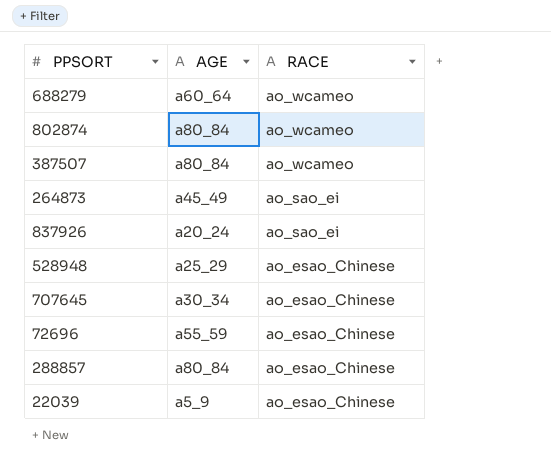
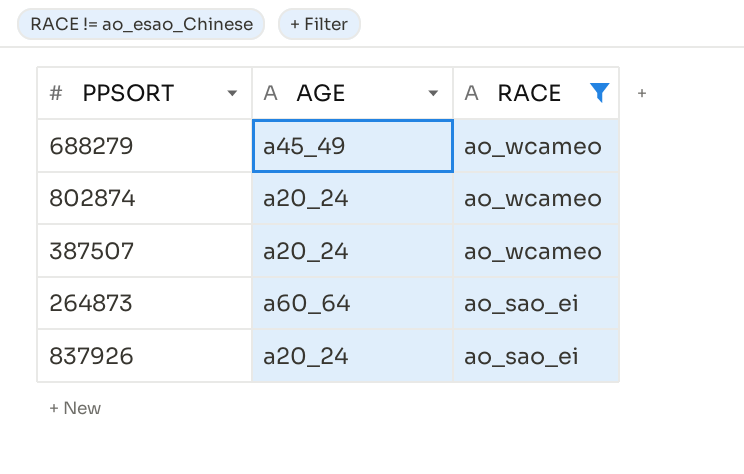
filter: none -> RACE != ao_esao_Chinese
688279 | AGE: a60_64 -> a45_49
802874 | AGE: a80_84 -> a20_24
387507 | AGE: a80_84 -> a20_24
264873 | AGE: a45_49 -> a60_64

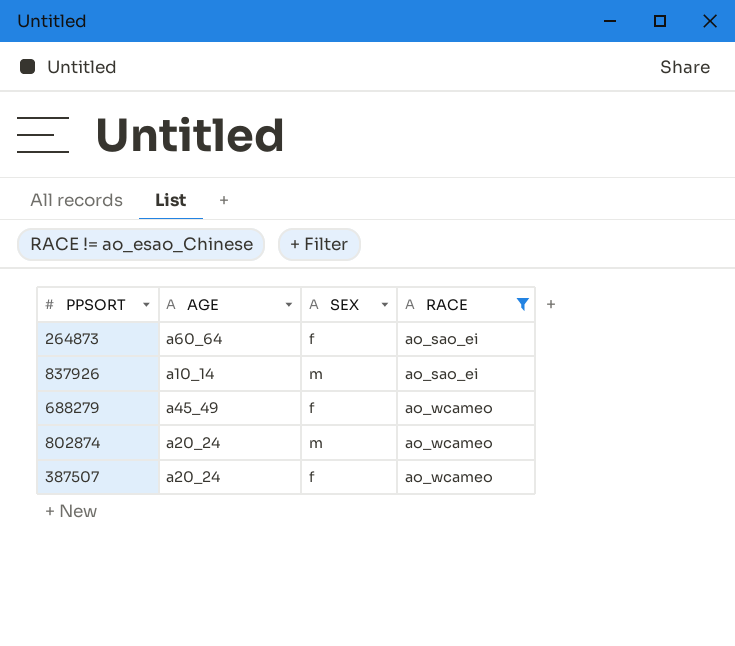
row order: RACE descending -> RACE ascending
column SEX | position: none -> 3
837926 | AGE: a20_24 -> a10_14

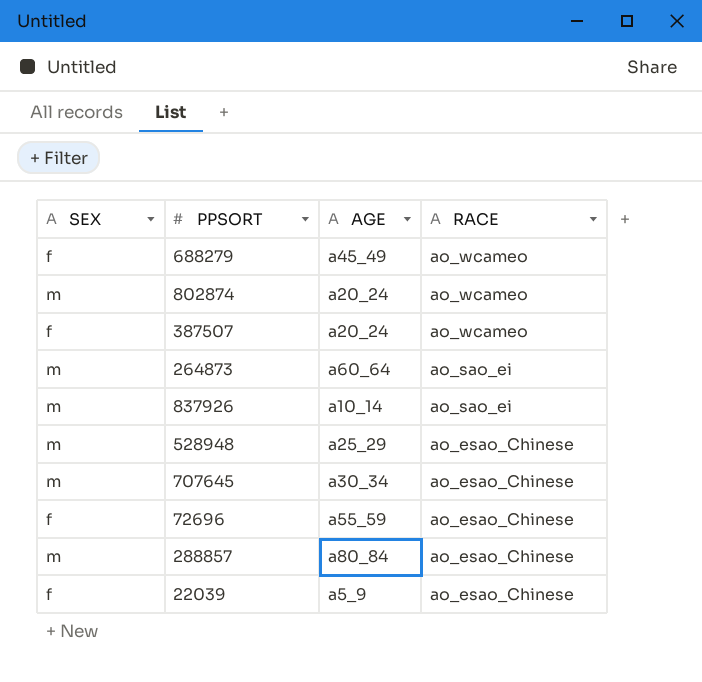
filter: RACE != ao_esao_Chinese -> none
row order: RACE ascending -> RACE descending
column SEX | position: 3 -> 1
264873 | SEX: f -> m

